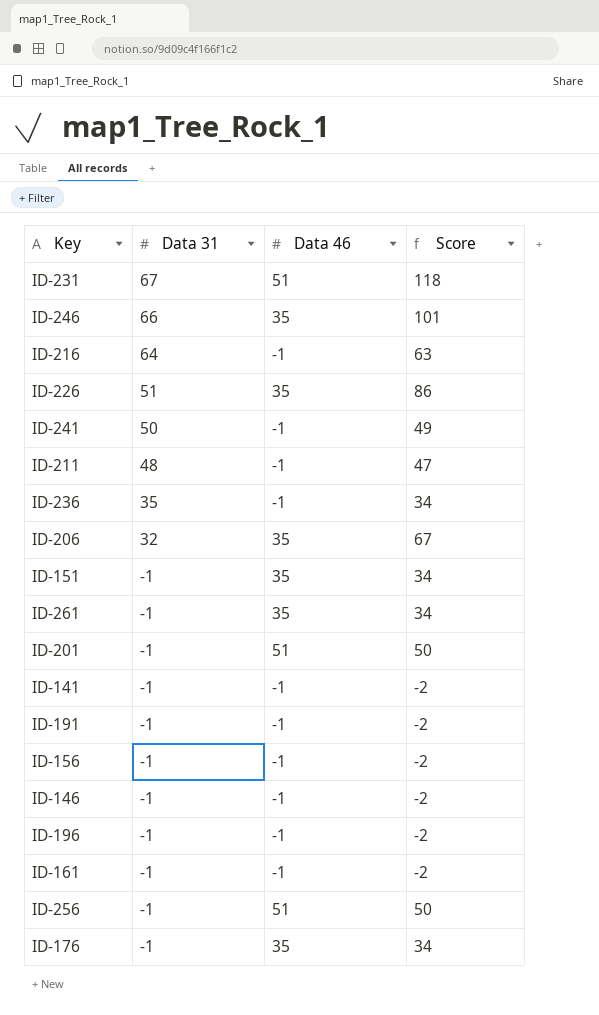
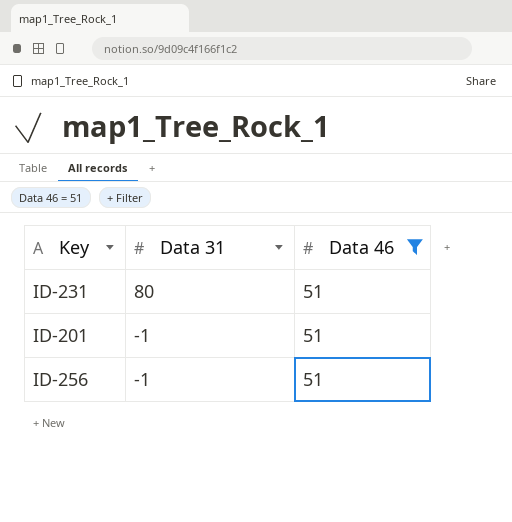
filter: none -> Data 46 = 51
column Score | formula: [Data 31] + [Data 46] -> none
ID-231 | Data 31: 67 -> 80

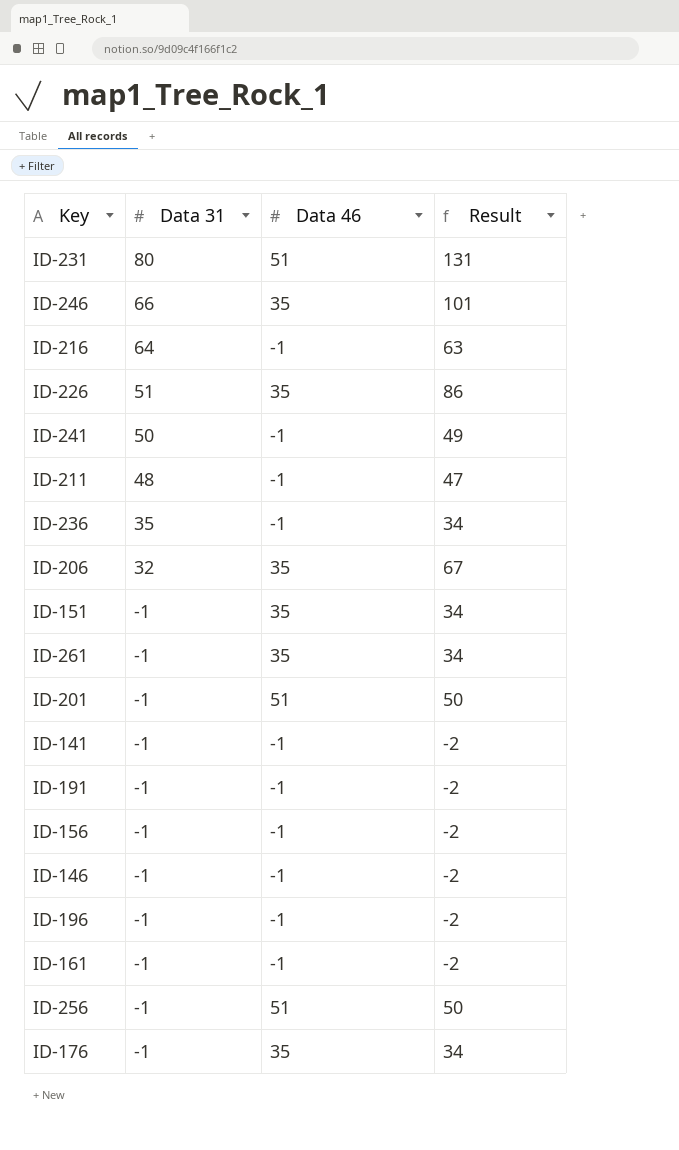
filter: Data 46 = 51 -> none
column Result | formula: none -> [Data 31] + [Data 46]

